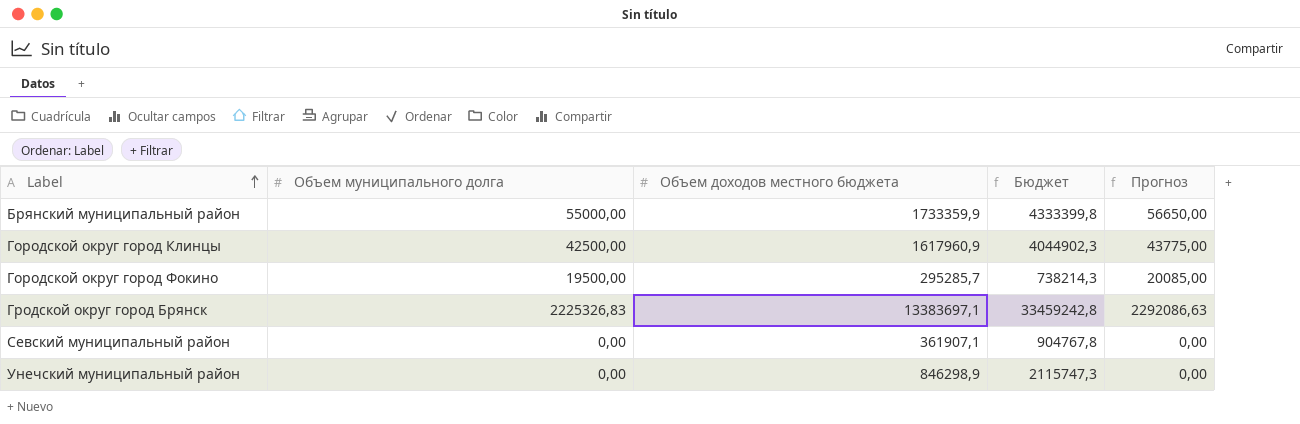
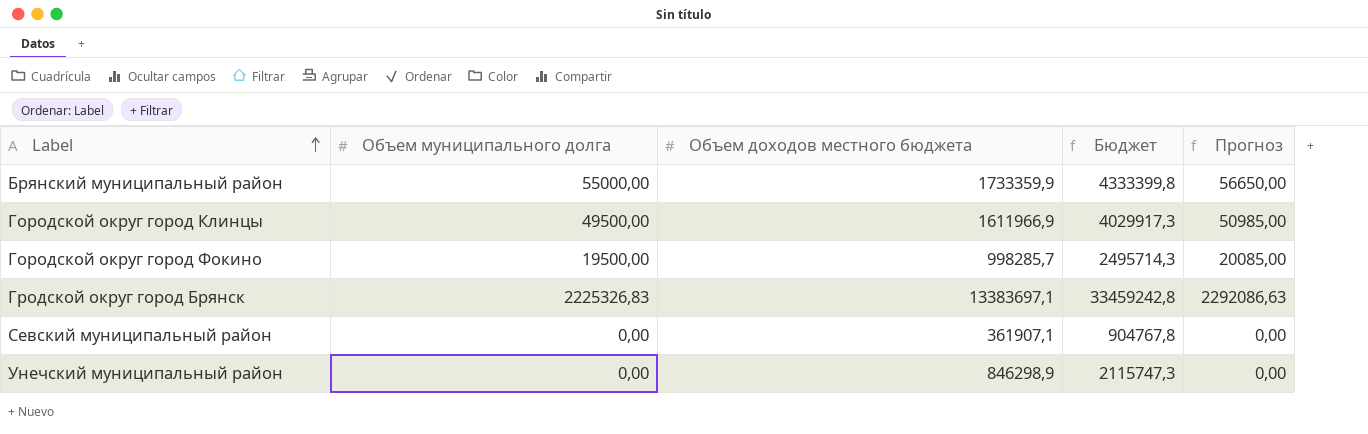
Городской округ город Клинцы | Объем муниципального долга: 42500,00 -> 49500,00
Городской округ город Клинцы | Объем доходов местного бюджета: 1617960,9 -> 1611966,9
Городской округ город Клинцы | Бюджет: 4044902,3 -> 4029917,3
Городской округ город Клинцы | Прогноз: 43775,00 -> 50985,00
Городской округ город Фокино | Объем доходов местного бюджета: 295285,7 -> 998285,7
Городской округ город Фокино | Бюджет: 738214,3 -> 2495714,3

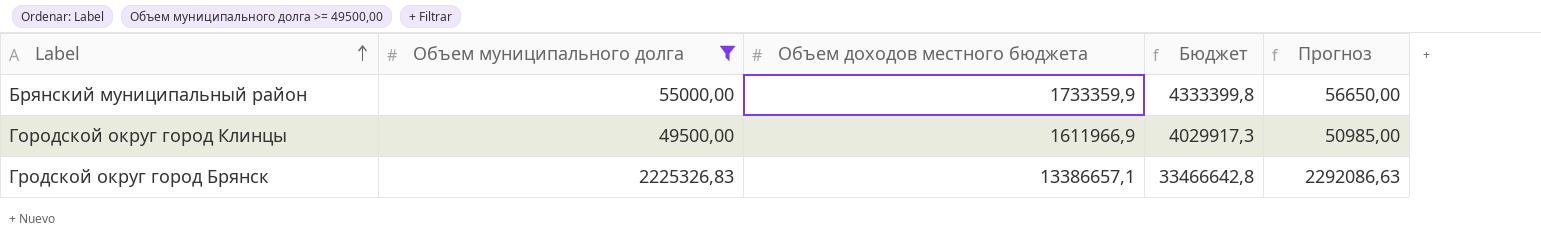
filter: none -> Объем муниципального долга >= 49500,00
Гродской округ город Брянск | Объем доходов местного бюджета: 13383697,1 -> 13386657,1
Гродской округ город Брянск | Бюджет: 33459242,8 -> 33466642,8

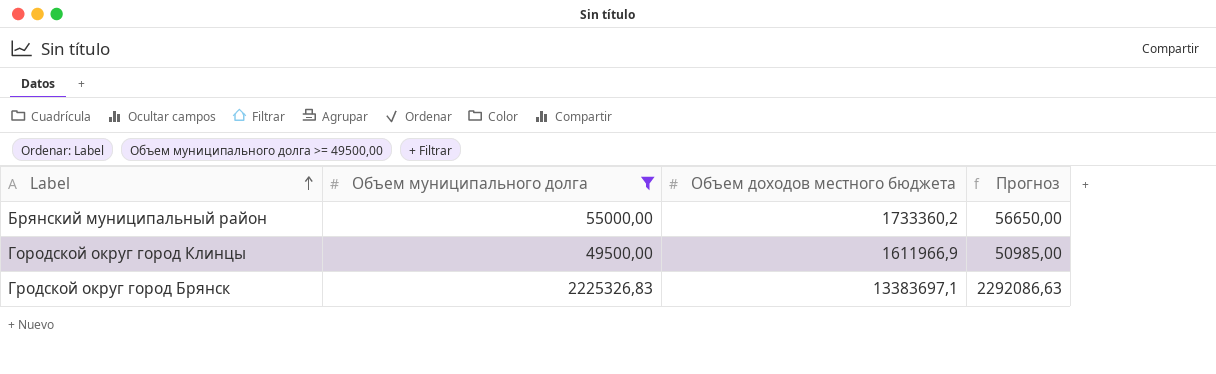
column Бюджет | formula: [Объем доходов местного бюджета] * 2,5 -> none
Брянский муниципальный район | Объем доходов местного бюджета: 1733359,9 -> 1733360,2
Гродской округ город Брянск | Объем доходов местного бюджета: 13386657,1 -> 13383697,1

